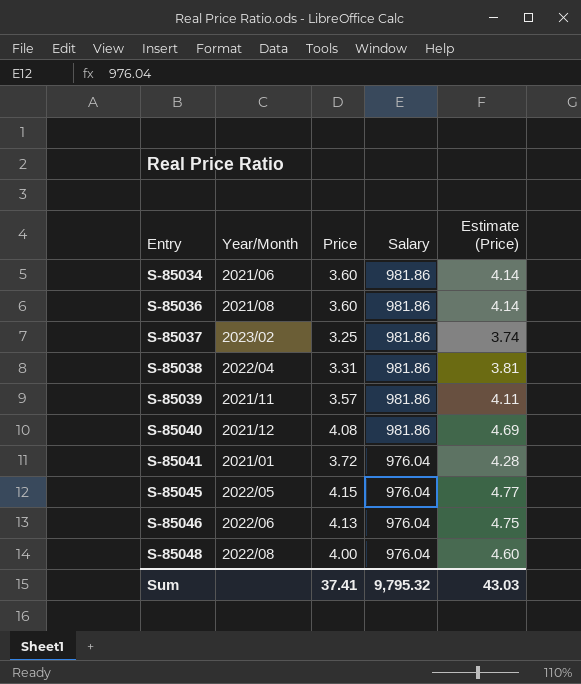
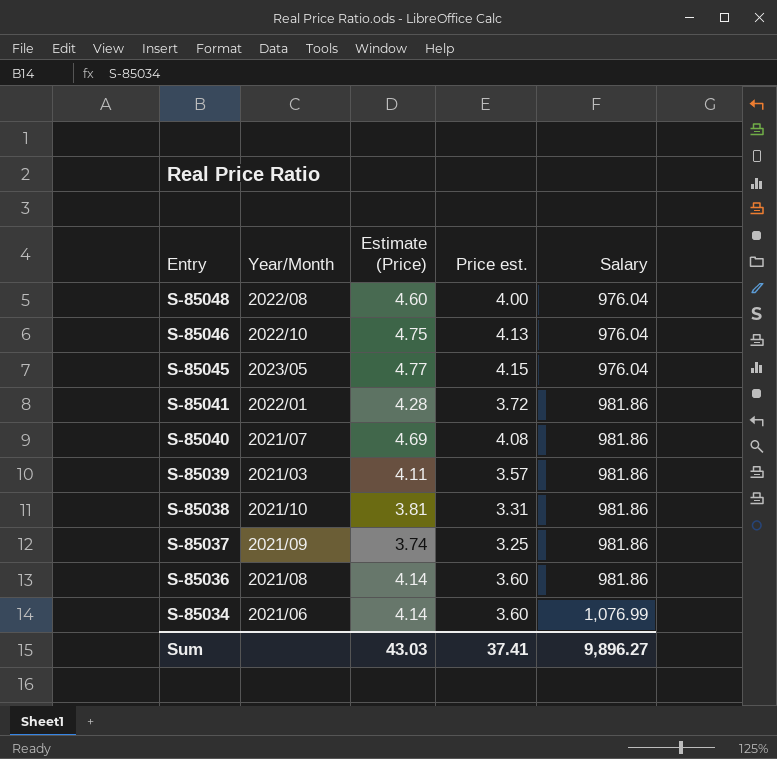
row order: Entry ascending -> Entry descending
column Estimate (Price) | position: 5 -> 3
column name: Price -> Price est.
S-85046 | Year/Month: 2022/06 -> 2022/10
S-85045 | Year/Month: 2022/05 -> 2023/05
S-85041 | Year/Month: 2021/01 -> 2022/01
S-85041 | Salary: 976.04 -> 981.86
S-85040 | Year/Month: 2021/12 -> 2021/07
S-85039 | Year/Month: 2021/11 -> 2021/03
S-85038 | Year/Month: 2022/04 -> 2021/10
S-85037 | Year/Month: 2023/02 -> 2021/09
S-85034 | Salary: 981.86 -> 1,076.99
Sum | Salary: 9,795.32 -> 9,896.27

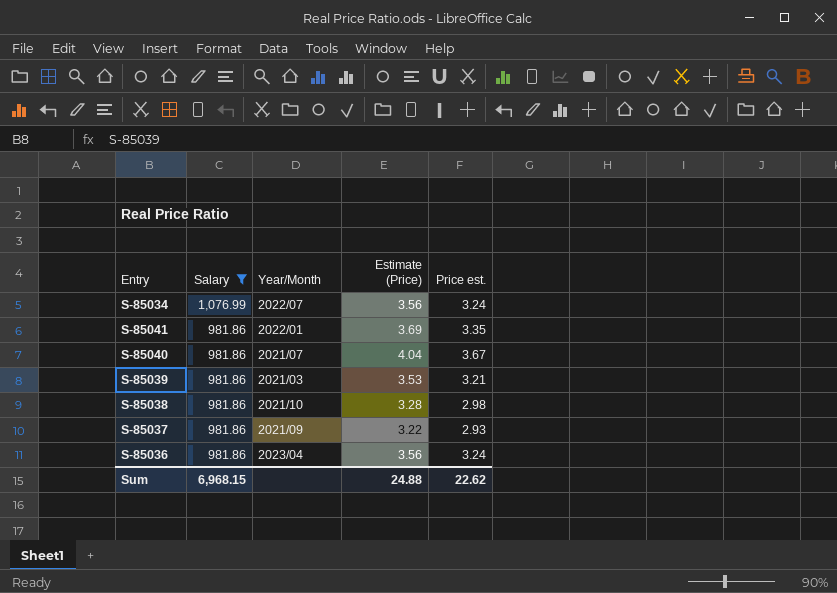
filter: none -> Salary != 976.04
row order: Entry descending -> Salary descending
column Salary | position: 5 -> 2
column Estimate (Price) | formula: [Price est.] * 1.15 -> [Price est.] * 1.1
S-85034 | Year/Month: 2021/06 -> 2022/07
S-85034 | Price est.: 3.60 -> 3.24
S-85041 | Price est.: 3.72 -> 3.35
S-85040 | Price est.: 4.08 -> 3.67
S-85039 | Price est.: 3.57 -> 3.21
S-85038 | Price est.: 3.31 -> 2.98
S-85037 | Price est.: 3.25 -> 2.93
S-85036 | Year/Month: 2021/08 -> 2023/04
S-85036 | Price est.: 3.60 -> 3.24
Sum | Salary: 9,896.27 -> 6,968.15
Sum | Estimate (Price): 43.03 -> 24.88
Sum | Price est.: 37.41 -> 22.62

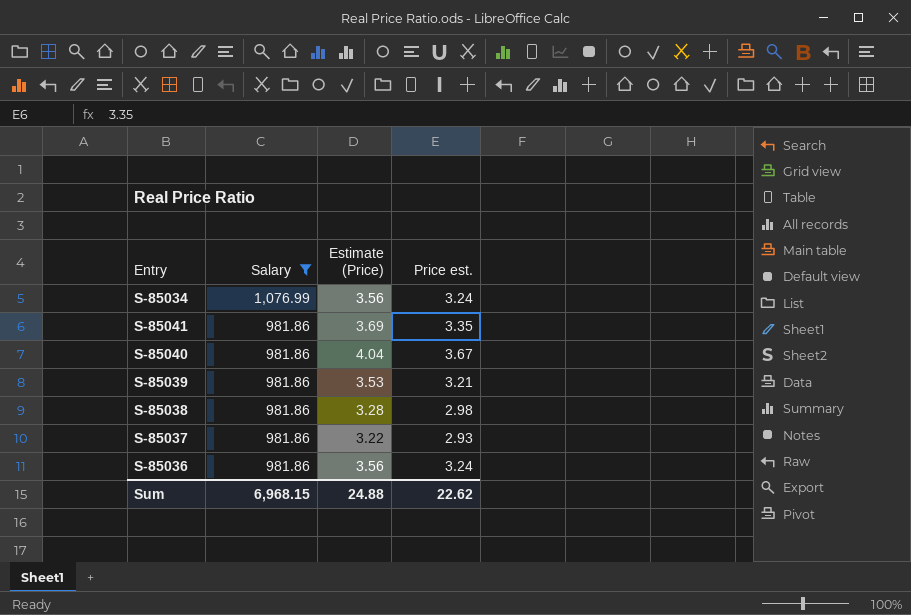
column Year/Month | position: 3 -> none

